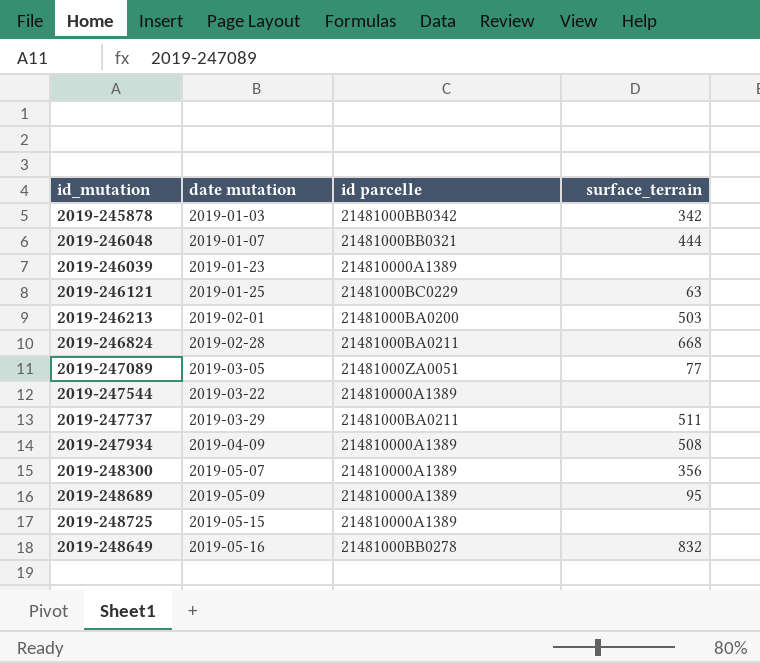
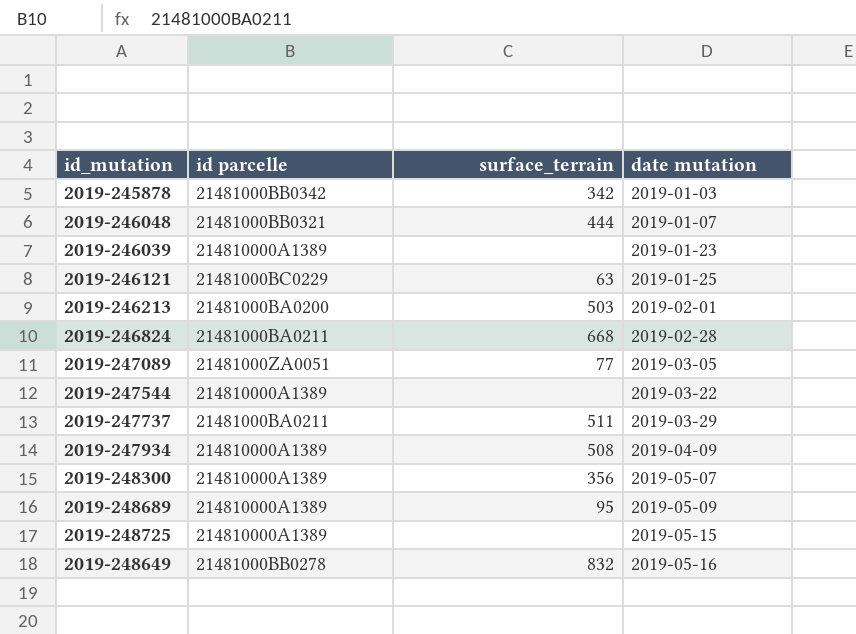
column date mutation | position: 2 -> 4

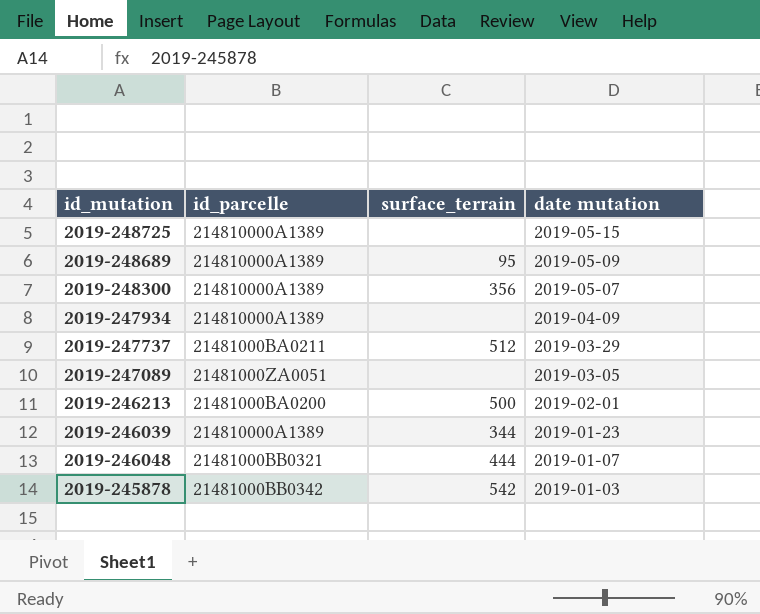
row order: date mutation ascending -> date mutation descending
column name: id parcelle -> id_parcelle
row 2019-246121: 21481000BC0229 | 63 | 2019-01-25 -> none
row 2019-246824: 21481000BA0211 | 668 | 2019-02-28 -> none
row 2019-247544: 214810000A1389 | none | 2019-03-22 -> none
row 2019-248649: 21481000BB0278 | 832 | 2019-05-16 -> none
2019-247934 | surface_terrain: 508 -> none
2019-247737 | surface_terrain: 511 -> 512
2019-247089 | surface_terrain: 77 -> none
2019-246213 | surface_terrain: 503 -> 500
2019-246039 | surface_terrain: none -> 344
2019-245878 | surface_terrain: 342 -> 542

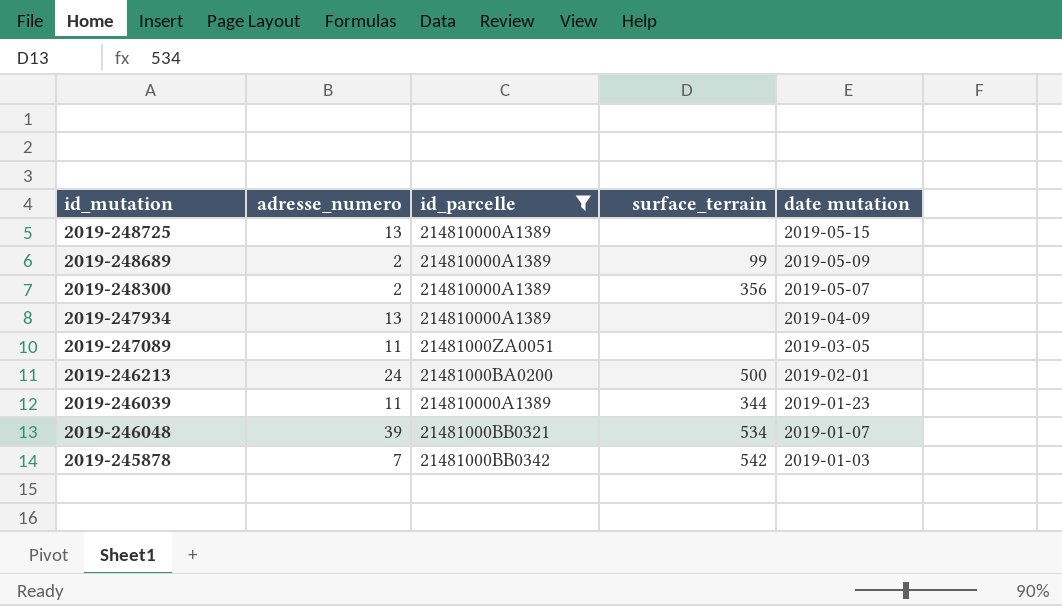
filter: none -> id_parcelle != 21481000BA0211
column adresse_numero | position: none -> 2
2019-248689 | surface_terrain: 95 -> 99
2019-246048 | surface_terrain: 444 -> 534

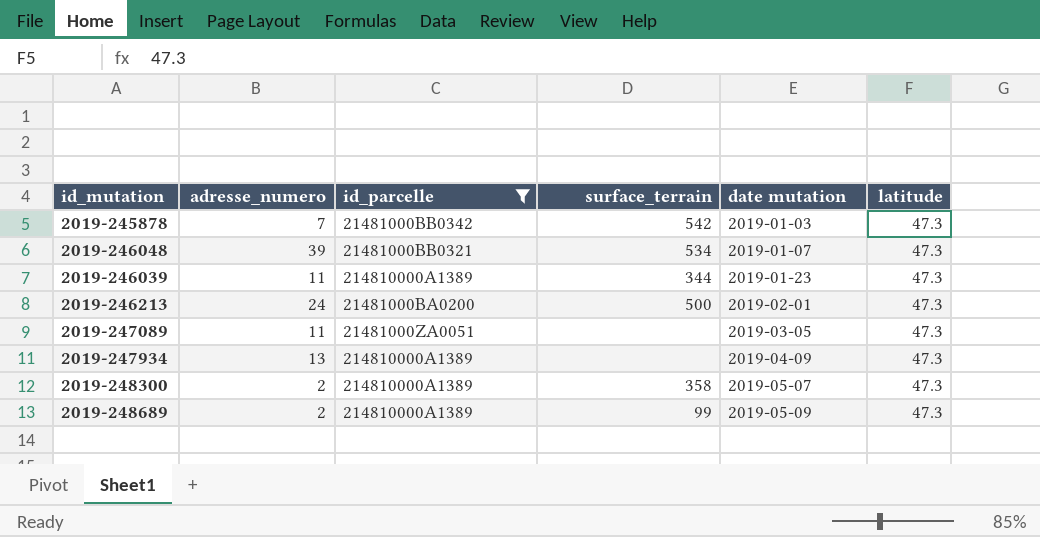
row order: date mutation descending -> date mutation ascending
column latitude | position: none -> 6
row 2019-248725: 13 | 214810000A1389 | none | 2019-05-15 -> none
2019-248300 | surface_terrain: 356 -> 358

